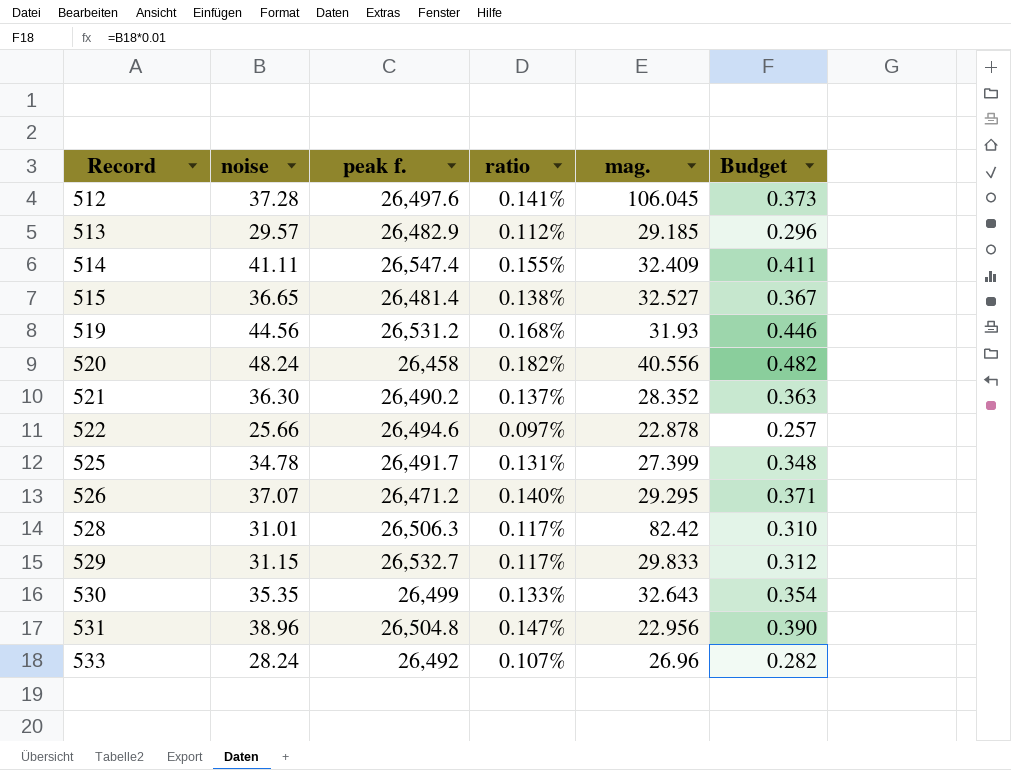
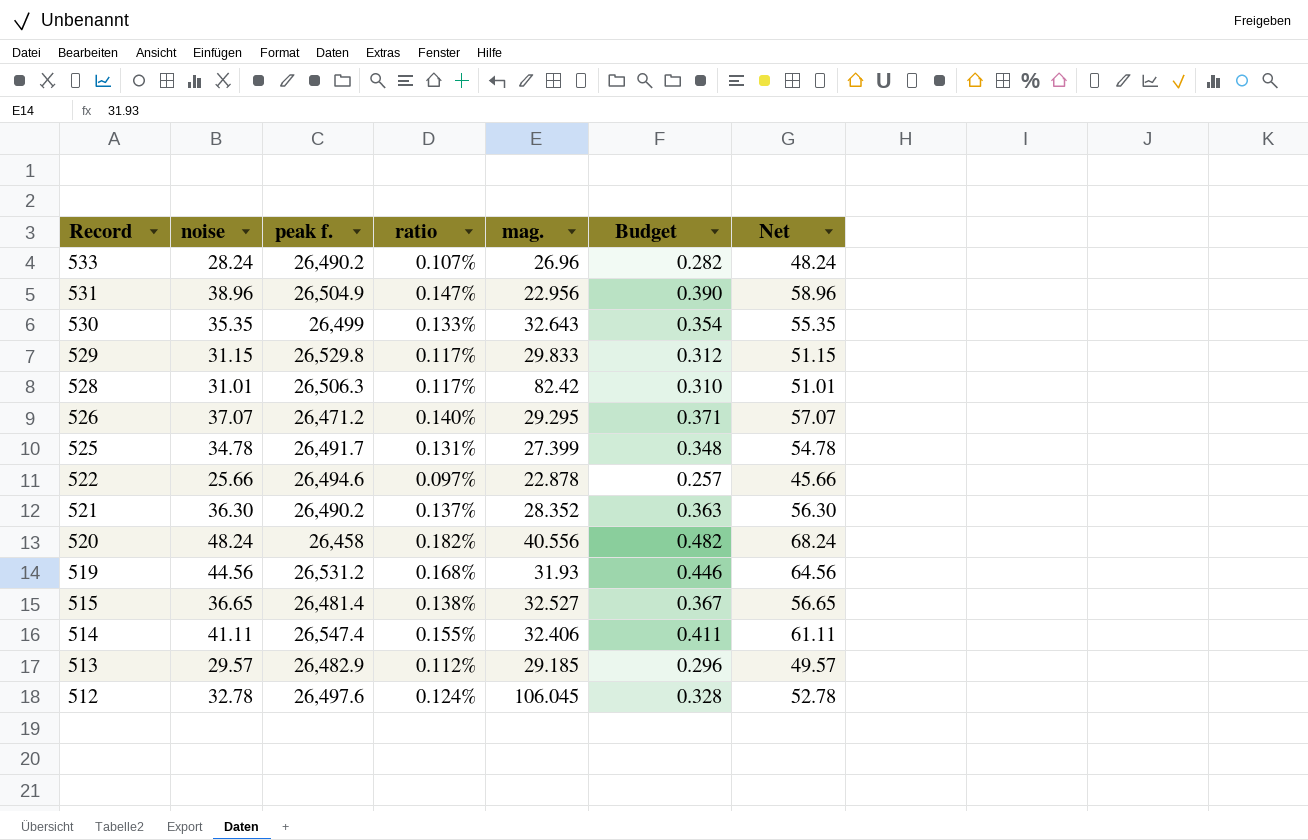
row order: Record ascending -> Record descending
column Net | formula: none -> [noise] + 20
533 | peak f.: 26,492 -> 26,490.2
531 | peak f.: 26,504.8 -> 26,504.9
529 | peak f.: 26,532.7 -> 26,529.8
514 | mag.: 32.409 -> 32.406
512 | noise: 37.28 -> 32.78
512 | ratio: 0.141% -> 0.124%
512 | Budget: 0.373 -> 0.328

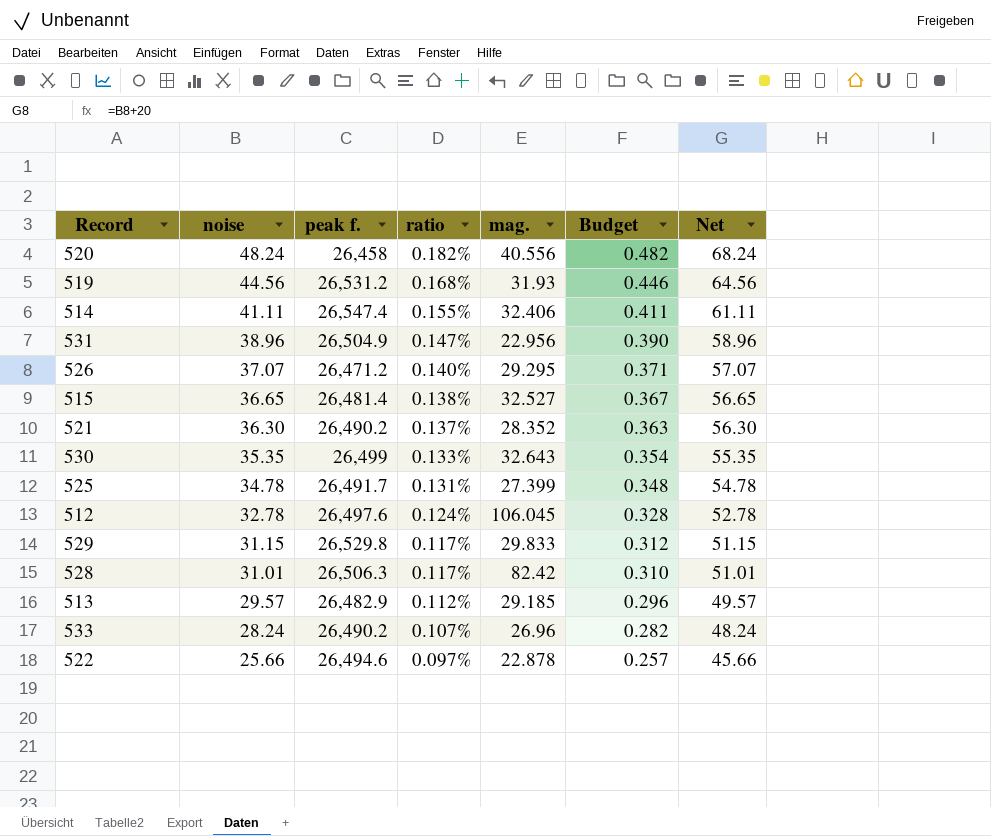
row order: Record descending -> noise descending

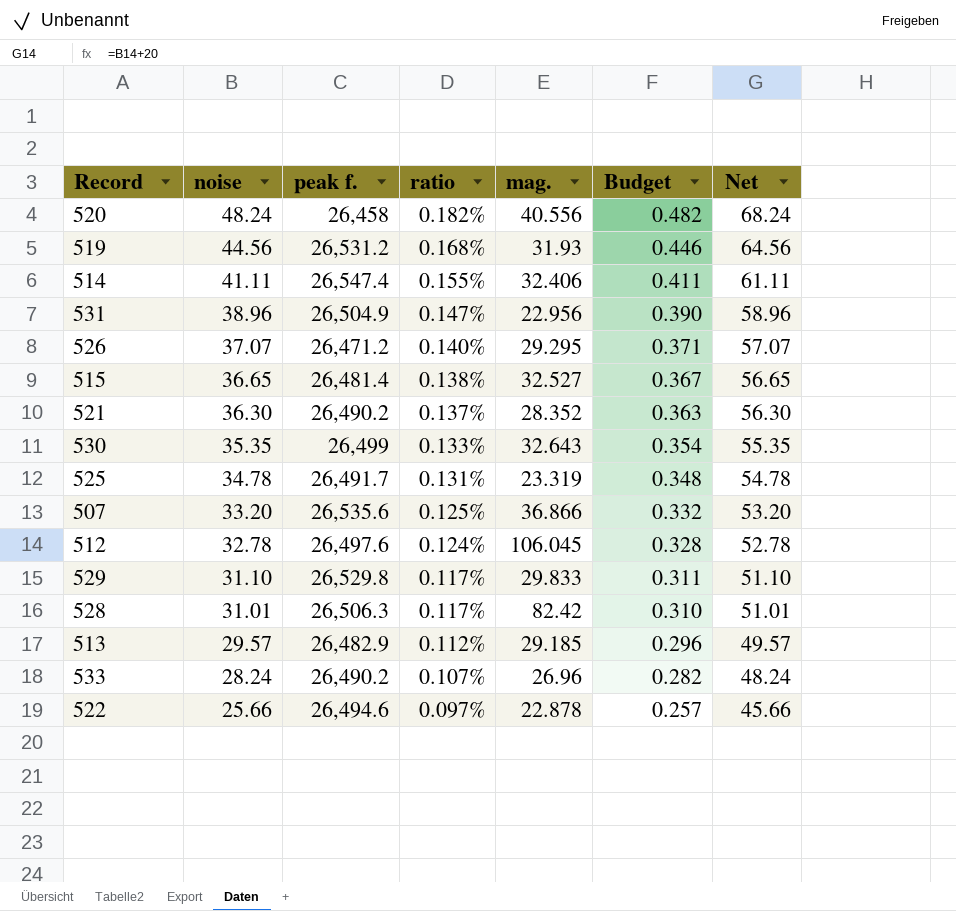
525 | mag.: 27.399 -> 23.319
row 507: none -> 33.20 | 26,535.6 | 0.125% | 36.866 | 0.332 | 53.20
529 | noise: 31.15 -> 31.10
529 | Budget: 0.312 -> 0.311
529 | Net: 51.15 -> 51.10

